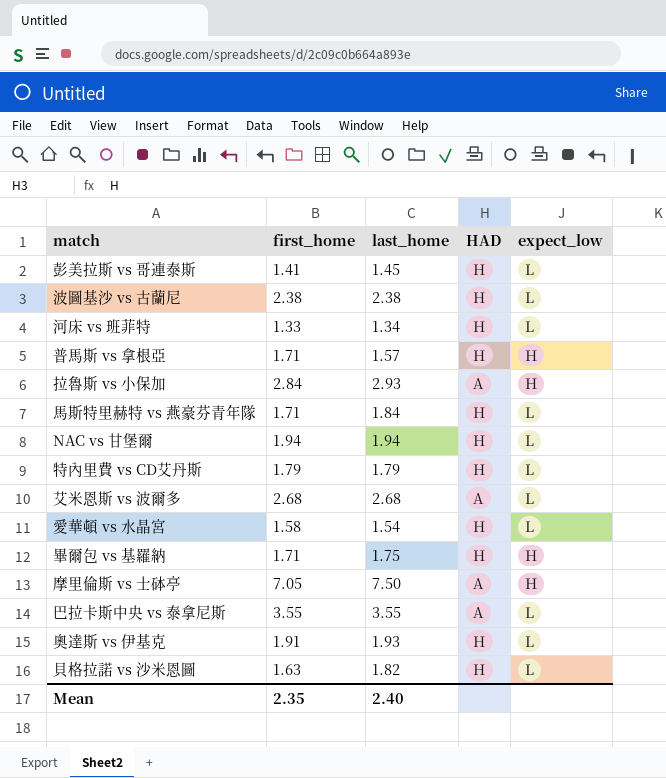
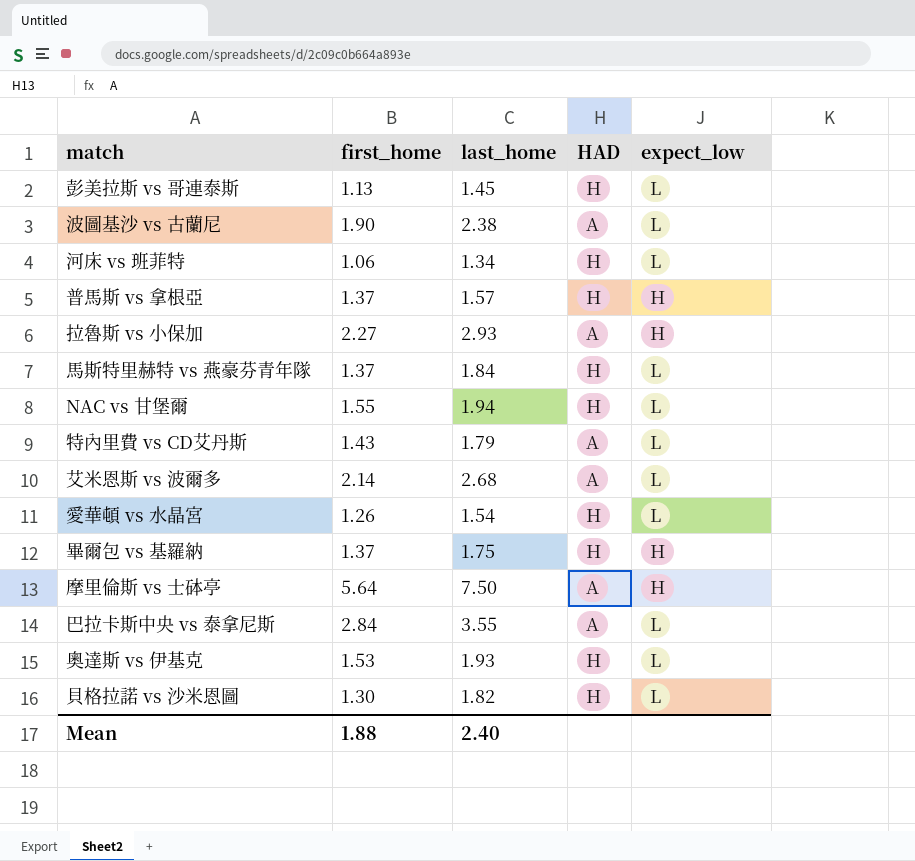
彭美拉斯 vs 哥連泰斯 | first_home: 1.41 -> 1.13
波圖基沙 vs 古蘭尼 | first_home: 2.38 -> 1.90
波圖基沙 vs 古蘭尼 | HAD: H -> A
河床 vs 班菲特 | first_home: 1.33 -> 1.06
普馬斯 vs 拿根亞 | first_home: 1.71 -> 1.37
拉魯斯 vs 小保加 | first_home: 2.84 -> 2.27
馬斯特里赫特 vs 燕豪芬青年隊 | first_home: 1.71 -> 1.37
NAC vs 甘堡爾 | first_home: 1.94 -> 1.55
特內里費 vs CD艾丹斯 | first_home: 1.79 -> 1.43
特內里費 vs CD艾丹斯 | HAD: H -> A
艾米恩斯 vs 波爾多 | first_home: 2.68 -> 2.14
愛華頓 vs 水晶宮 | first_home: 1.58 -> 1.26
畢爾包 vs 基羅納 | first_home: 1.71 -> 1.37
摩里倫斯 vs 士砵亭 | first_home: 7.05 -> 5.64
巴拉卡斯中央 vs 泰拿尼斯 | first_home: 3.55 -> 2.84
奧達斯 vs 伊基克 | first_home: 1.91 -> 1.53
貝格拉諾 vs 沙米恩圖 | first_home: 1.63 -> 1.30
Mean | first_home: 2.35 -> 1.88

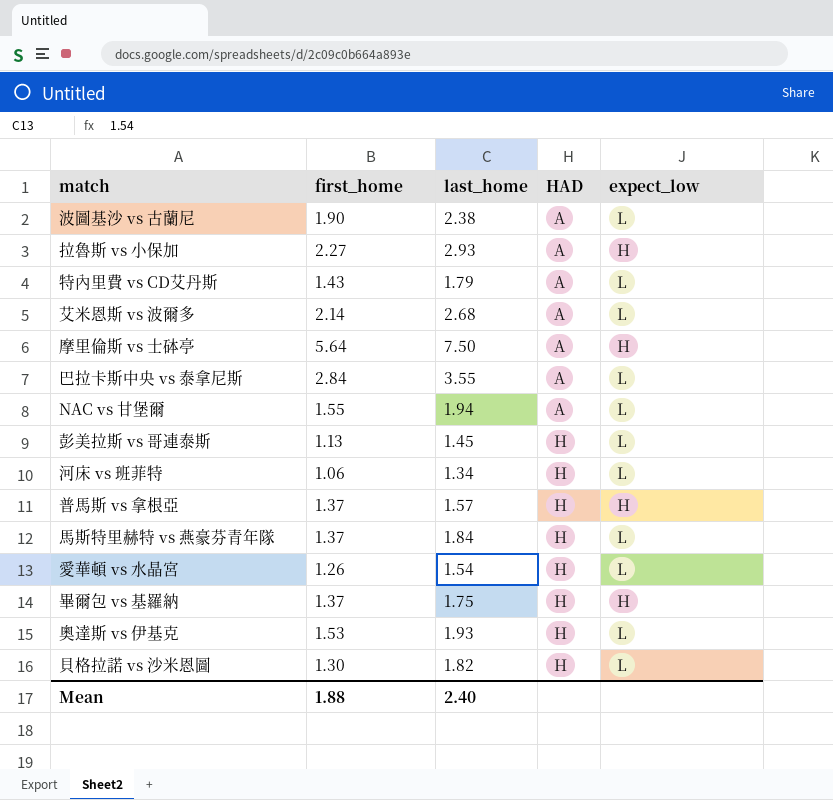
row order: none -> HAD ascending
NAC vs 甘堡爾 | HAD: H -> A

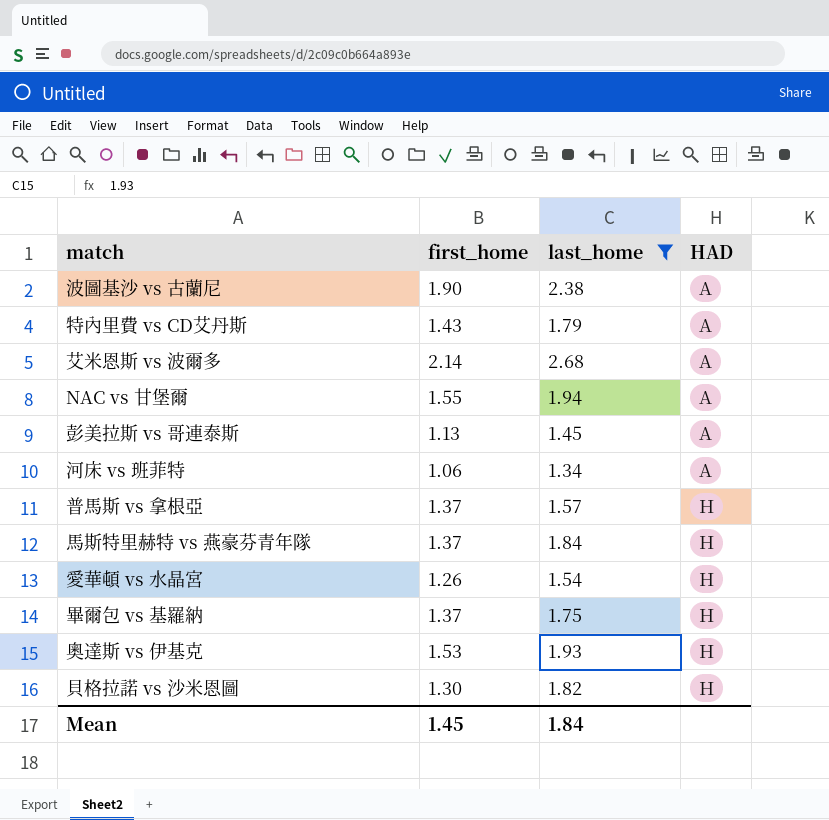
filter: none -> last_home <= 2.68
column expect_low | position: 5 -> none
彭美拉斯 vs 哥連泰斯 | HAD: H -> A
河床 vs 班菲特 | HAD: H -> A
Mean | first_home: 1.88 -> 1.45
Mean | last_home: 2.40 -> 1.84

